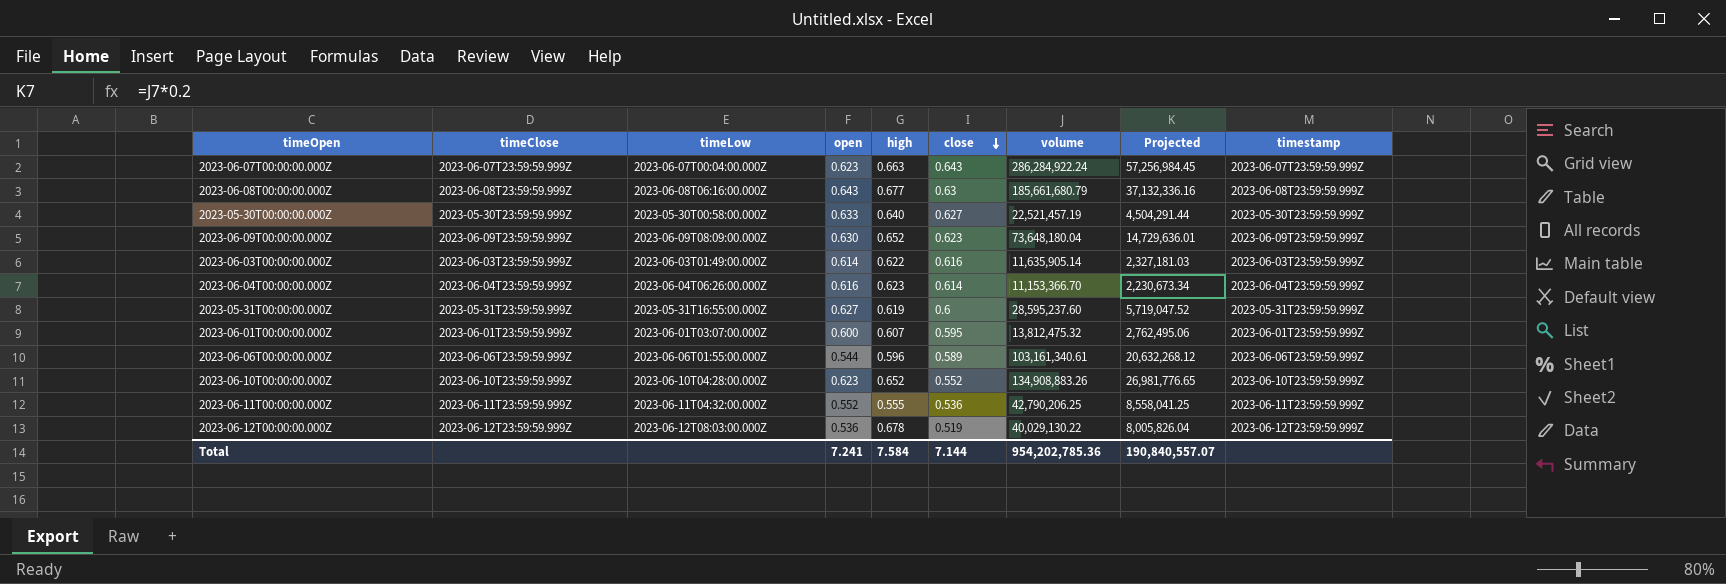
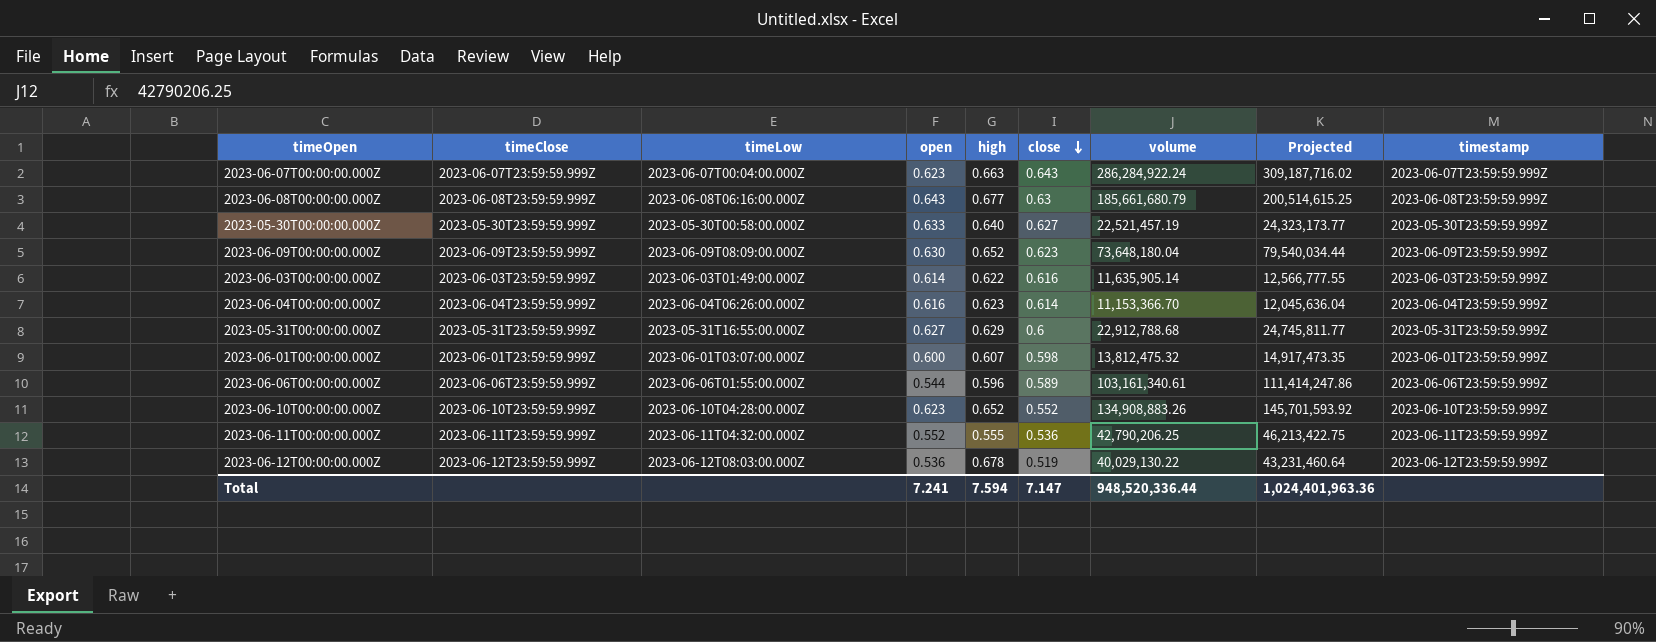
column Projected | formula: [volume] * 0.2 -> [volume] * 1.08
2023-05-31T00:00:00.000Z | high: 0.619 -> 0.629
2023-05-31T00:00:00.000Z | volume: 28,595,237.60 -> 22,912,788.68
2023-06-01T00:00:00.000Z | close: 0.595 -> 0.598
Total | high: 7.584 -> 7.594
Total | close: 7.144 -> 7.147
Total | volume: 954,202,785.36 -> 948,520,336.44
Total | Projected: 190,840,557.07 -> 1,024,401,963.36

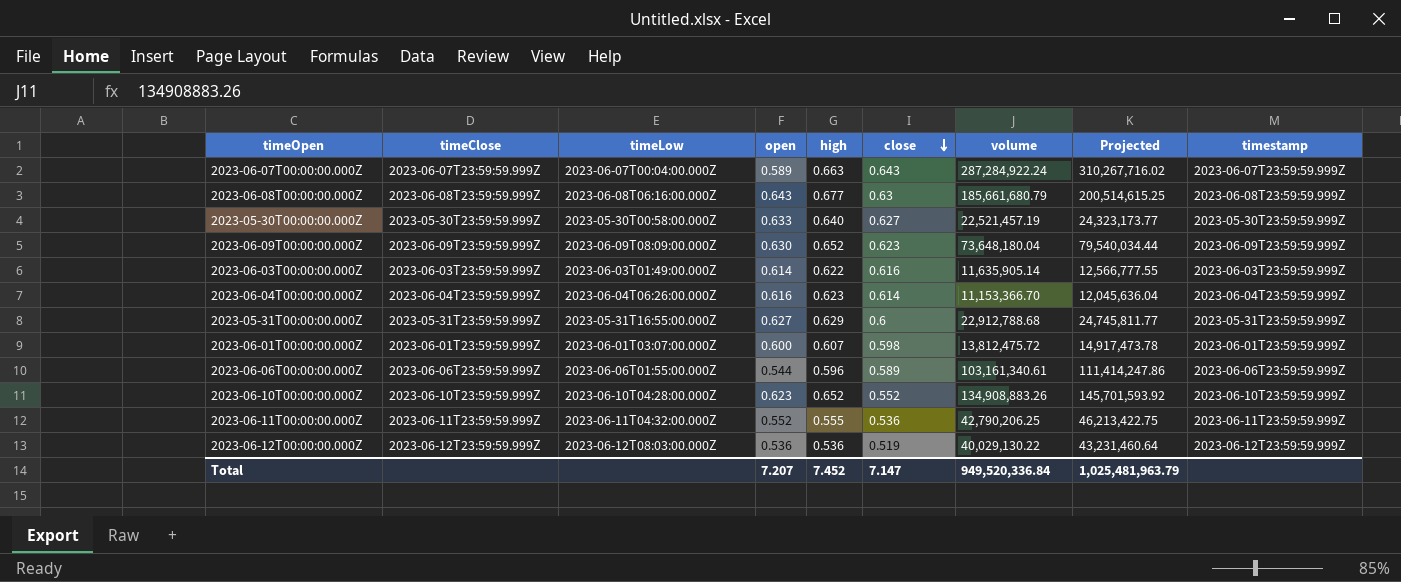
2023-06-07T00:00:00.000Z | open: 0.623 -> 0.589
2023-06-07T00:00:00.000Z | volume: 286,284,922.24 -> 287,284,922.24
2023-06-07T00:00:00.000Z | Projected: 309,187,716.02 -> 310,267,716.02
2023-06-01T00:00:00.000Z | volume: 13,812,475.32 -> 13,812,475.72
2023-06-01T00:00:00.000Z | Projected: 14,917,473.35 -> 14,917,473.78
2023-06-12T00:00:00.000Z | high: 0.678 -> 0.536
Total | open: 7.241 -> 7.207
Total | high: 7.594 -> 7.452
Total | volume: 948,520,336.44 -> 949,520,336.84
Total | Projected: 1,024,401,963.36 -> 1,025,481,963.79

